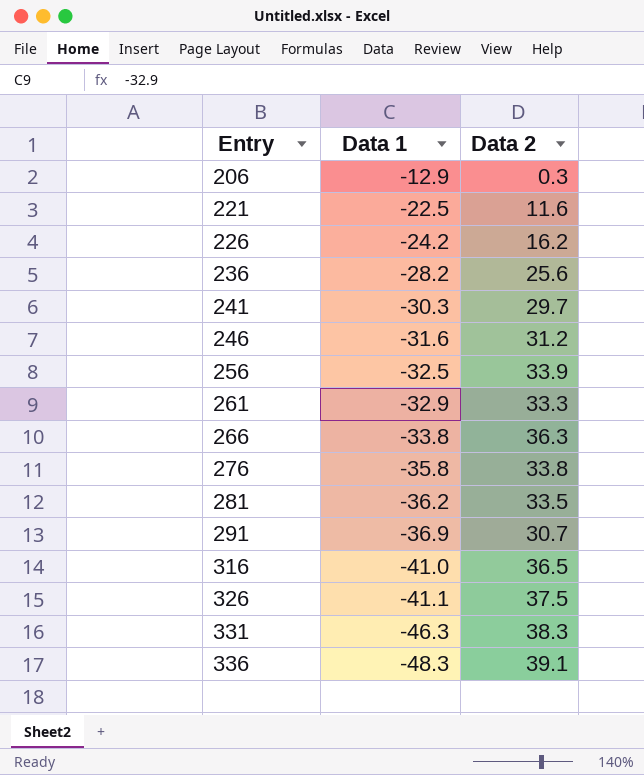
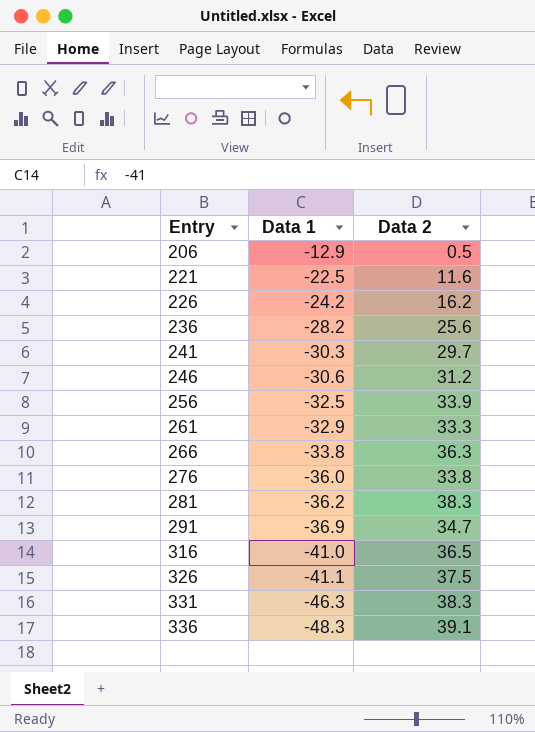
206 | Data 2: 0.3 -> 0.5
246 | Data 1: -31.6 -> -30.6
276 | Data 1: -35.8 -> -36.0
281 | Data 2: 33.5 -> 38.3
291 | Data 2: 30.7 -> 34.7

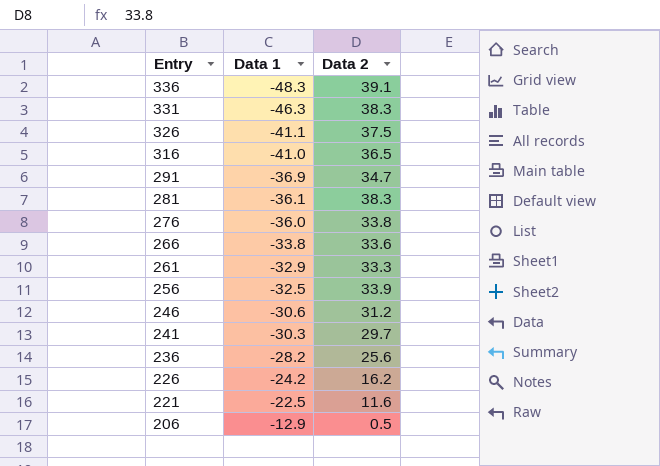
row order: Entry ascending -> Entry descending
281 | Data 1: -36.2 -> -36.1
266 | Data 2: 36.3 -> 33.6

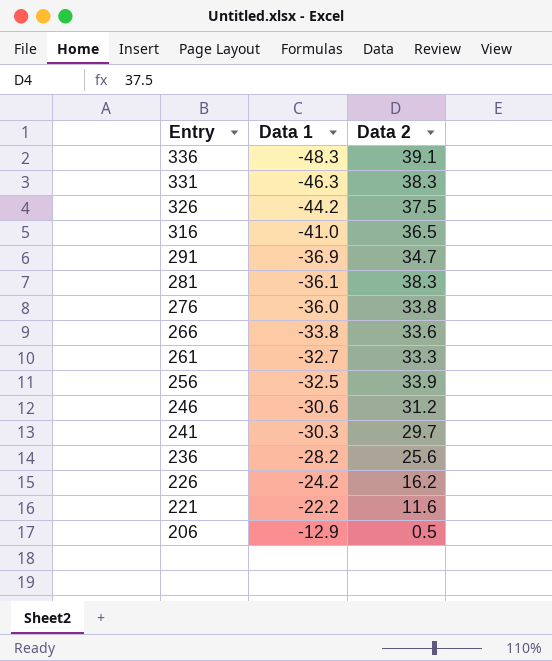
326 | Data 1: -41.1 -> -44.2
261 | Data 1: -32.9 -> -32.7
221 | Data 1: -22.5 -> -22.2

